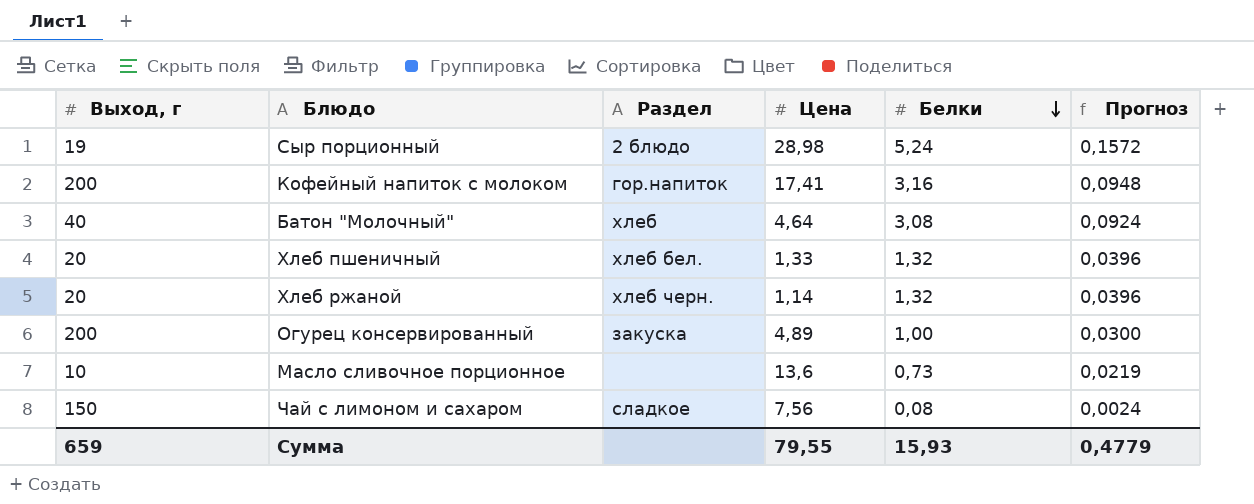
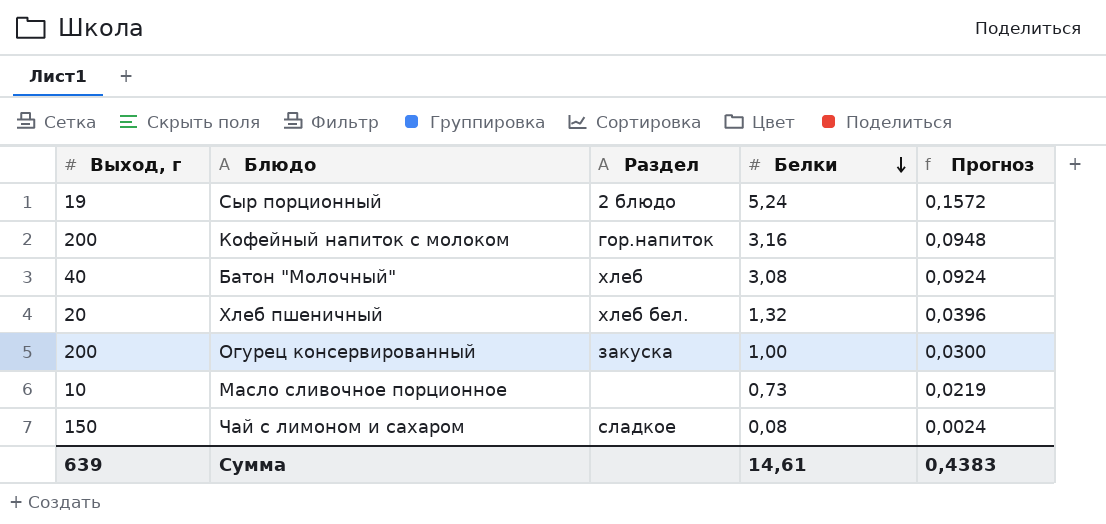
column Цена | position: 4 -> none
row Хлеб ржаной: 20 | хлеб черн. | 1,14 | 1,32 | 0,0396 -> none
Сумма | Выход, г: 659 -> 639
Сумма | Белки: 15,93 -> 14,61
Сумма | Прогноз: 0,4779 -> 0,4383

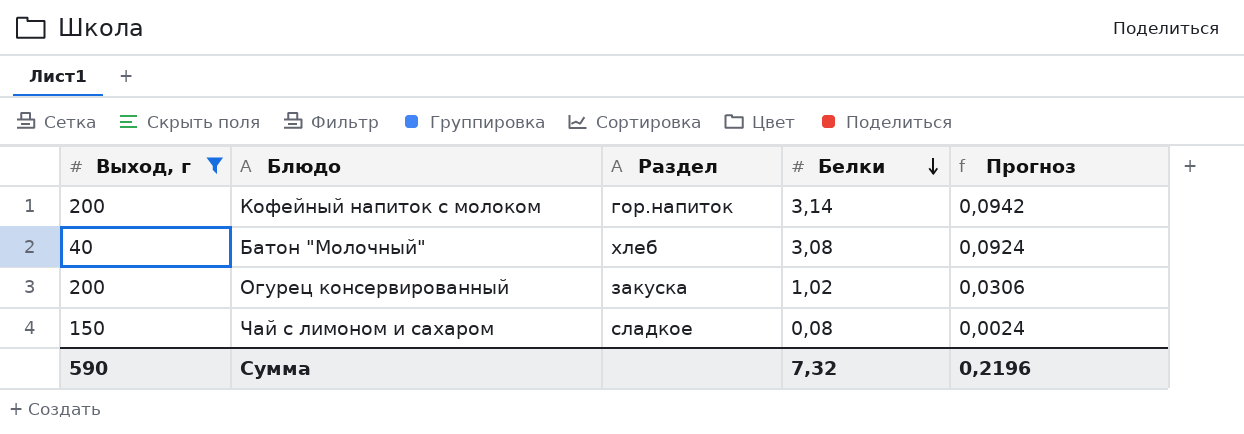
filter: none -> Выход, г >= 40
Кофейный напиток с молоком | Белки: 3,16 -> 3,14
Кофейный напиток с молоком | Прогноз: 0,0948 -> 0,0942
Огурец консервированный | Белки: 1,00 -> 1,02
Огурец консервированный | Прогноз: 0,0300 -> 0,0306
Сумма | Выход, г: 639 -> 590
Сумма | Белки: 14,61 -> 7,32
Сумма | Прогноз: 0,4383 -> 0,2196

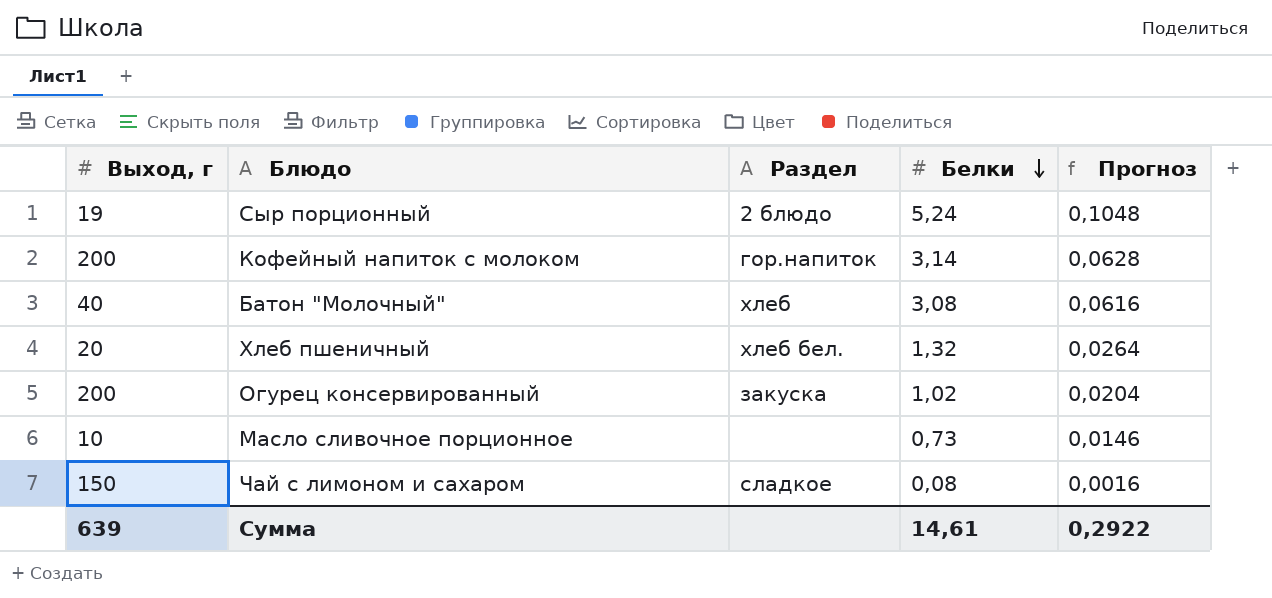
filter: Выход, г >= 40 -> none
column Прогноз | formula: [Белки] * 0,03 -> [Белки] * 0,02
Сумма | Выход, г: 590 -> 639
Сумма | Белки: 7,32 -> 14,61
Сумма | Прогноз: 0,2196 -> 0,2922

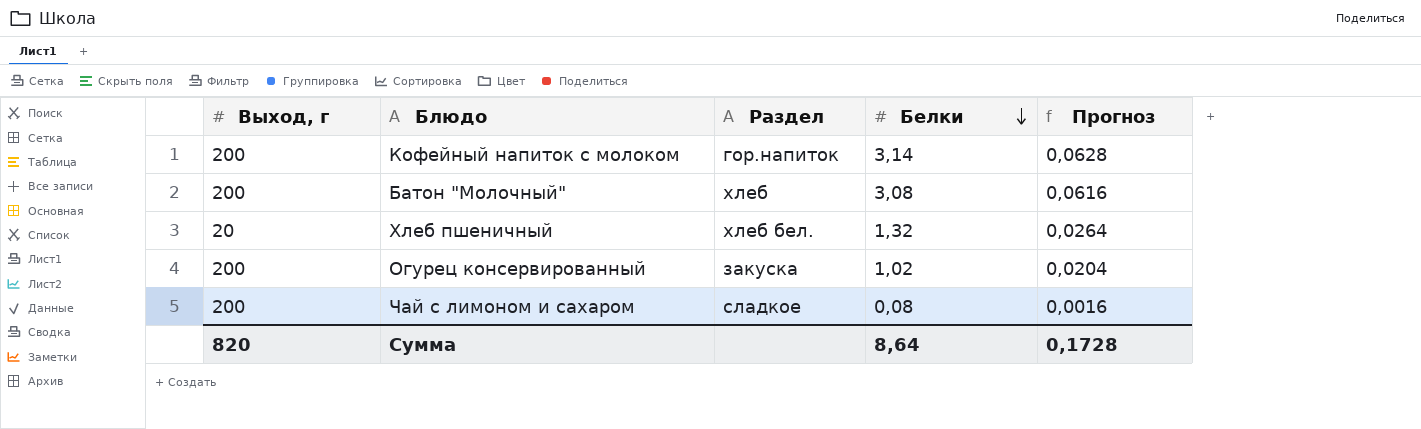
row Сыр порционный: 19 | 2 блюдо | 5,24 | 0,1048 -> none
row Масло сливочное порционное: 10 | none | 0,73 | 0,0146 -> none
Батон "Молочный" | Выход, г: 40 -> 200
Чай с лимоном и сахаром | Выход, г: 150 -> 200
Сумма | Выход, г: 639 -> 820
Сумма | Белки: 14,61 -> 8,64
Сумма | Прогноз: 0,2922 -> 0,1728

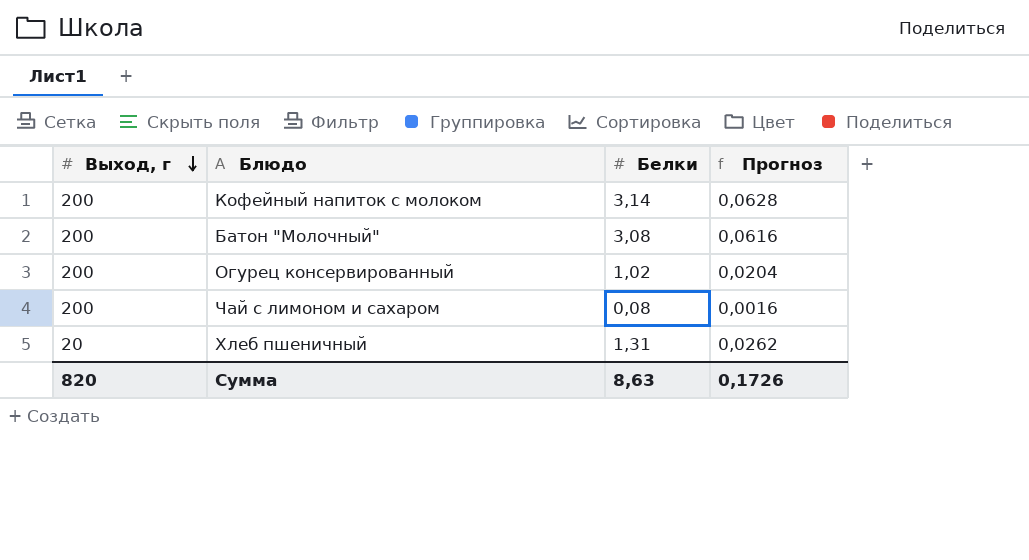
row order: Белки descending -> Выход, г descending
column Раздел | position: 3 -> none
Хлеб пшеничный | Белки: 1,32 -> 1,31
Хлеб пшеничный | Прогноз: 0,0264 -> 0,0262
Сумма | Белки: 8,64 -> 8,63
Сумма | Прогноз: 0,1728 -> 0,1726

